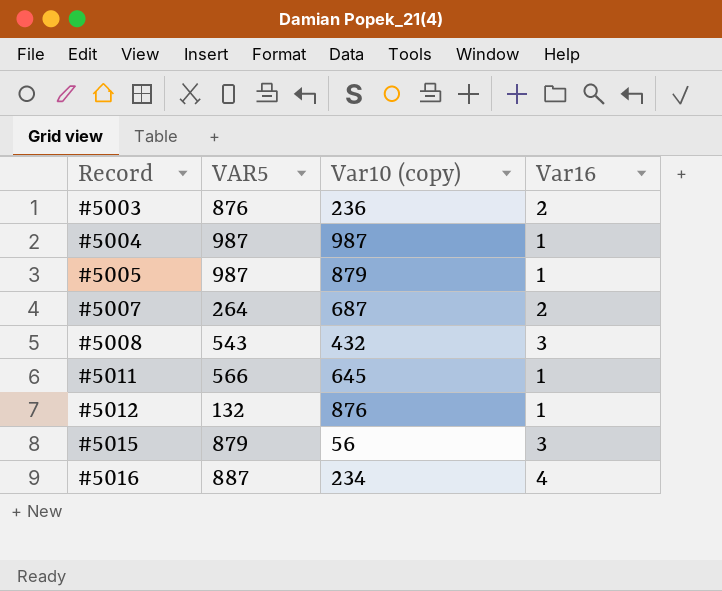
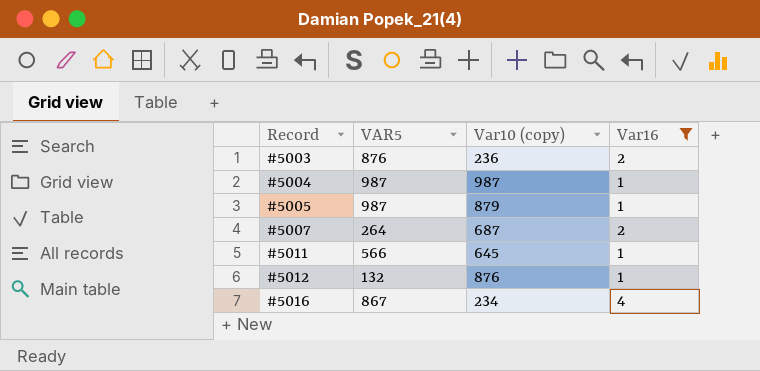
filter: none -> Var16 != 3
#5016 | VAR5: 887 -> 867

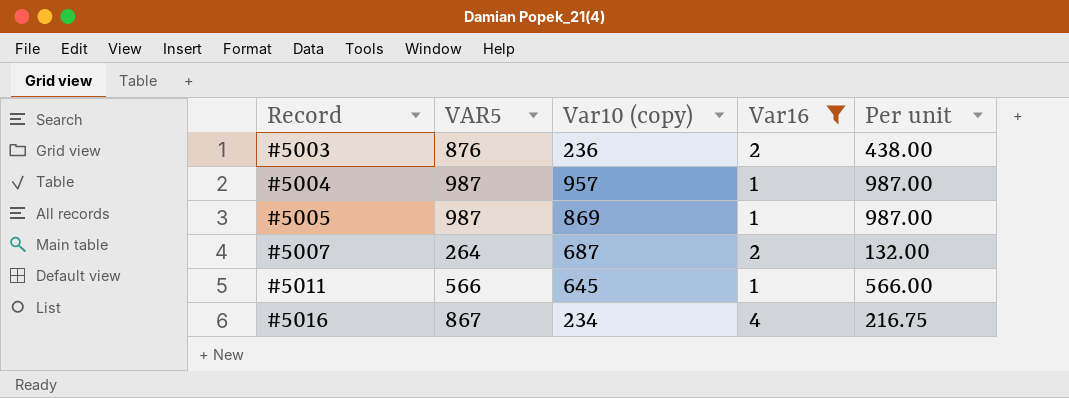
column Per unit | formula: none -> [VAR5] / [Var16]
row #5012: 132 | 876 | 1 -> none
#5004 | Var10 (copy): 987 -> 957
#5005 | Var10 (copy): 879 -> 869

